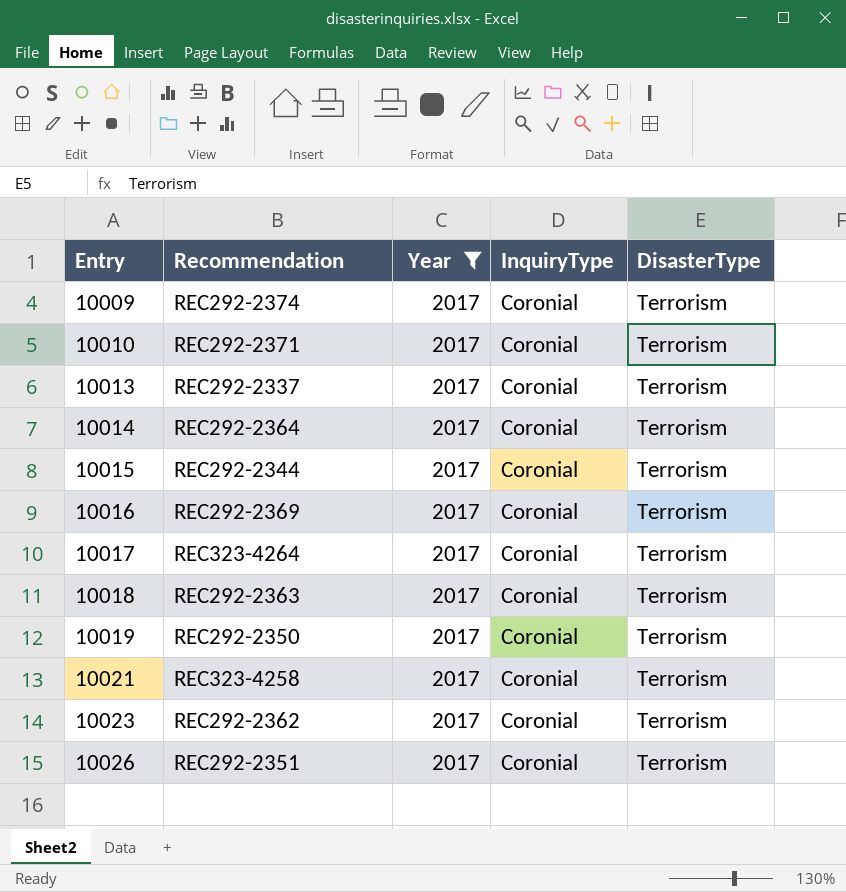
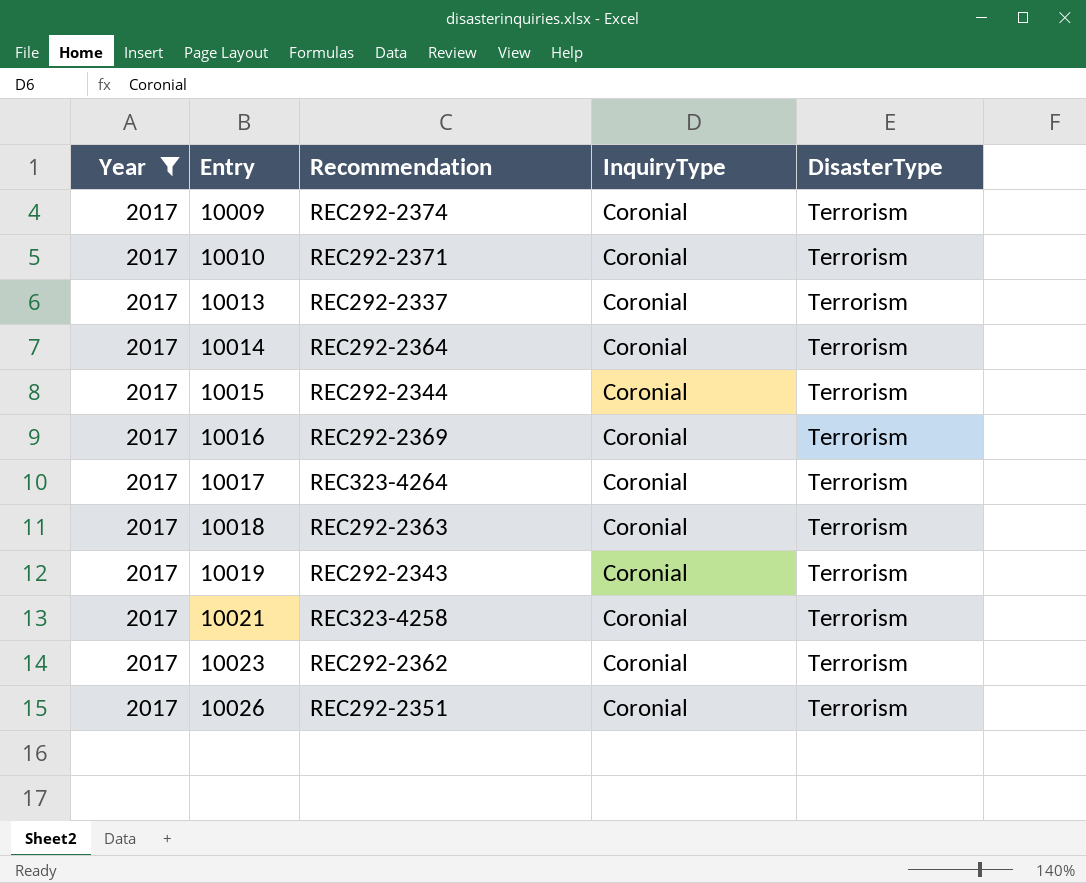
column Year | position: 3 -> 1
10019 | Recommendation: REC292-2350 -> REC292-2343

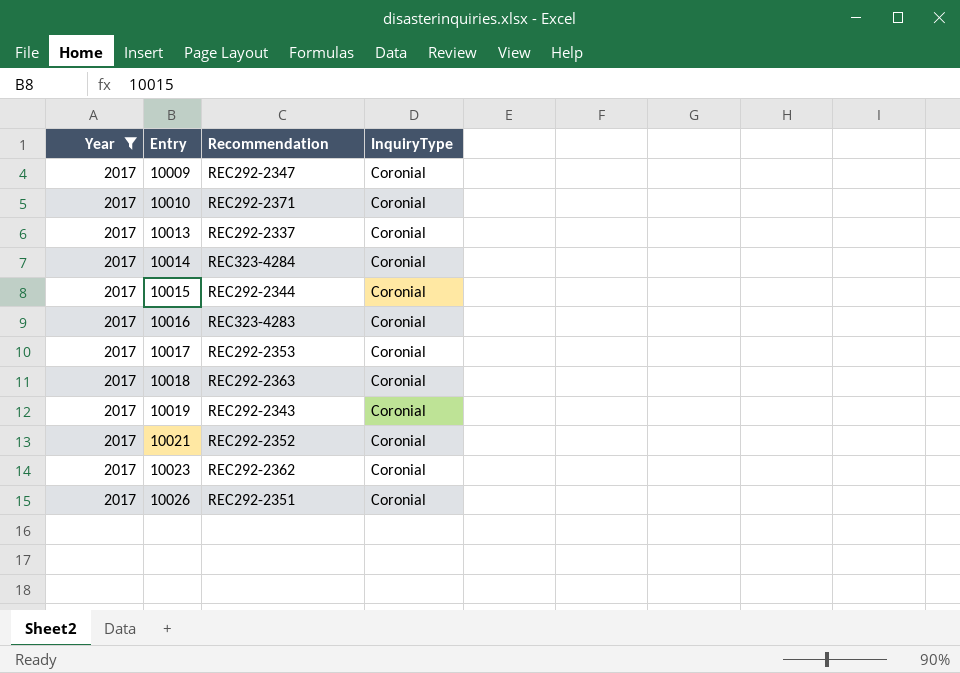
column DisasterType | position: 5 -> none
10009 | Recommendation: REC292-2374 -> REC292-2347
10014 | Recommendation: REC292-2364 -> REC323-4284
10016 | Recommendation: REC292-2369 -> REC323-4283
10017 | Recommendation: REC323-4264 -> REC292-2353
10021 | Recommendation: REC323-4258 -> REC292-2352

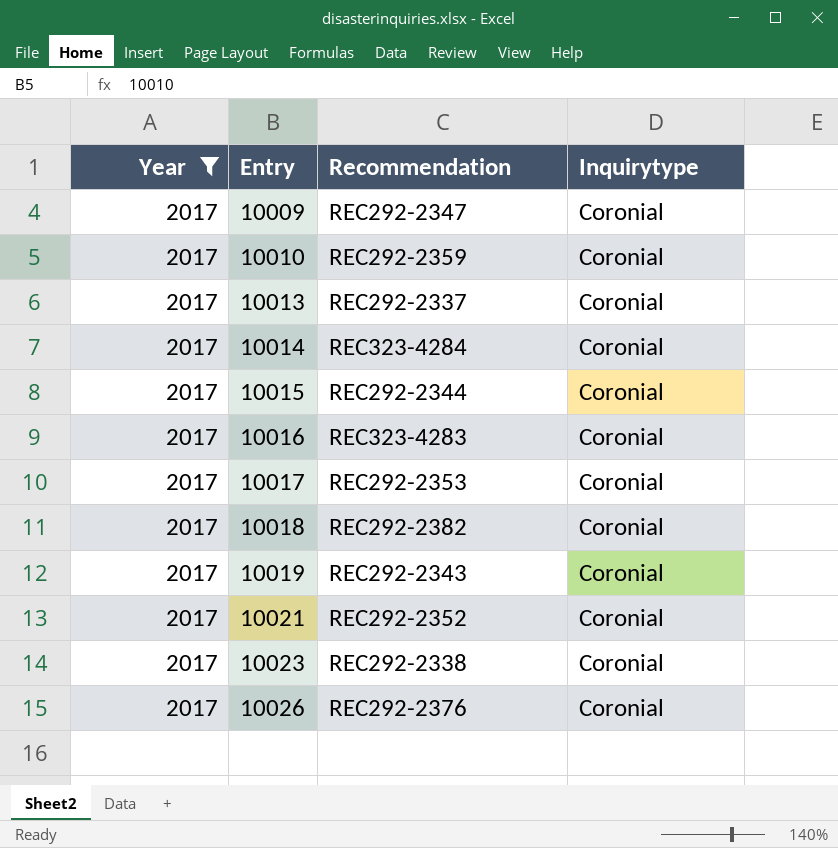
column name: InquiryType -> Inquirytype
10010 | Recommendation: REC292-2371 -> REC292-2359
10018 | Recommendation: REC292-2363 -> REC292-2382
10023 | Recommendation: REC292-2362 -> REC292-2338
10026 | Recommendation: REC292-2351 -> REC292-2376

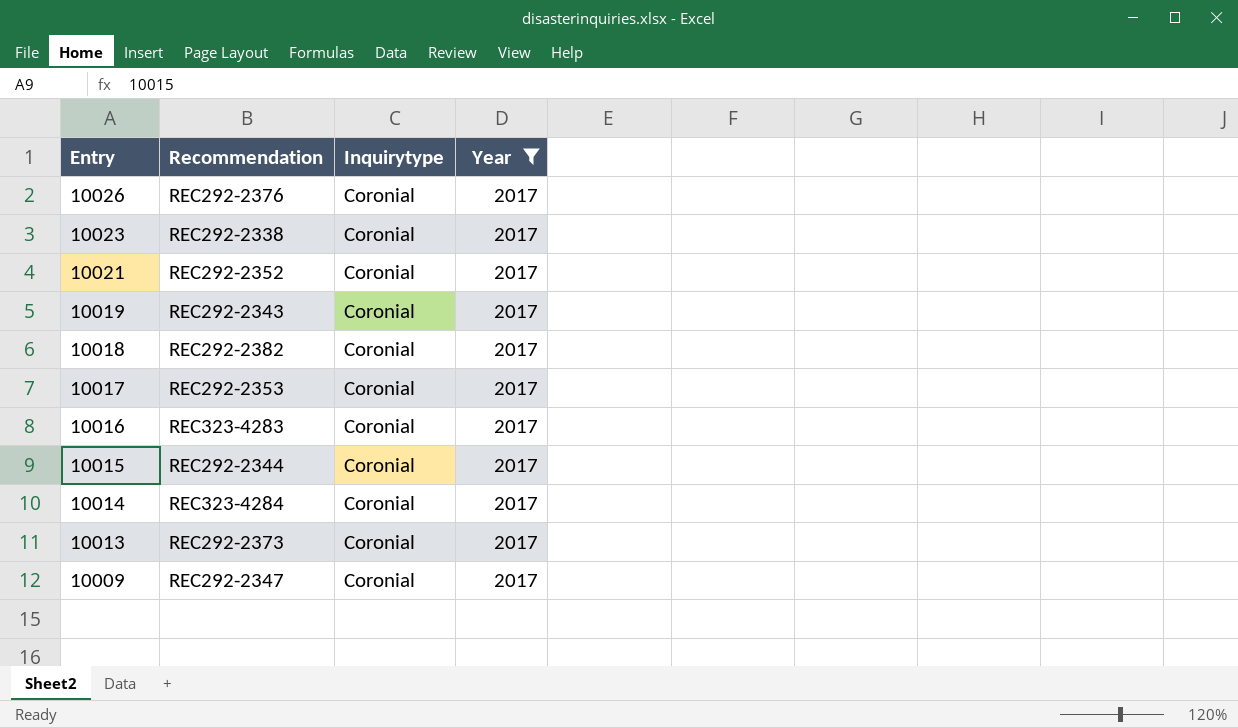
row order: Entry ascending -> Entry descending
column Year | position: 1 -> 4
row 10010: 2017 | REC292-2359 | Coronial -> none
10013 | Recommendation: REC292-2337 -> REC292-2373

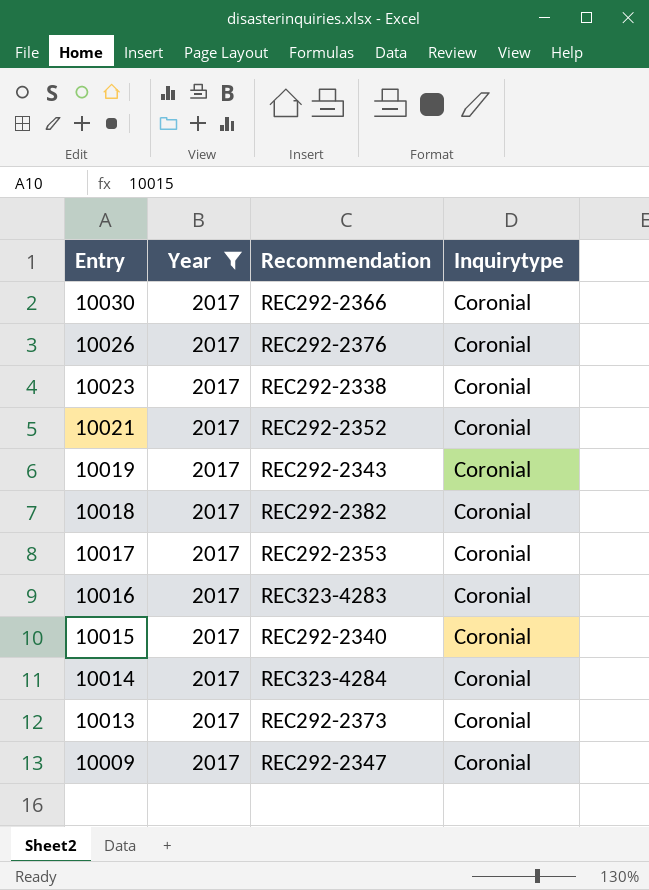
column Year | position: 4 -> 2
row 10030: none -> 2017 | REC292-2366 | Coronial
10015 | Recommendation: REC292-2344 -> REC292-2340

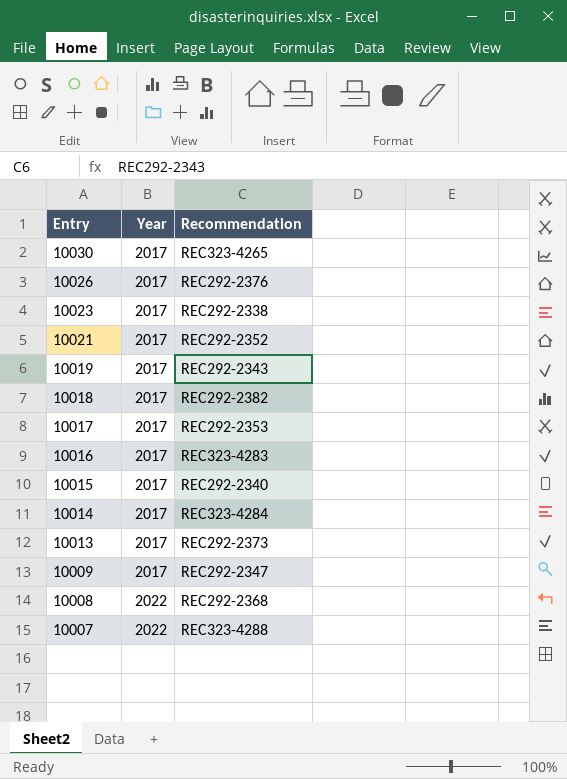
filter: Year = 2017 -> none
column Inquirytype | position: 4 -> none
10030 | Recommendation: REC292-2366 -> REC323-4265

